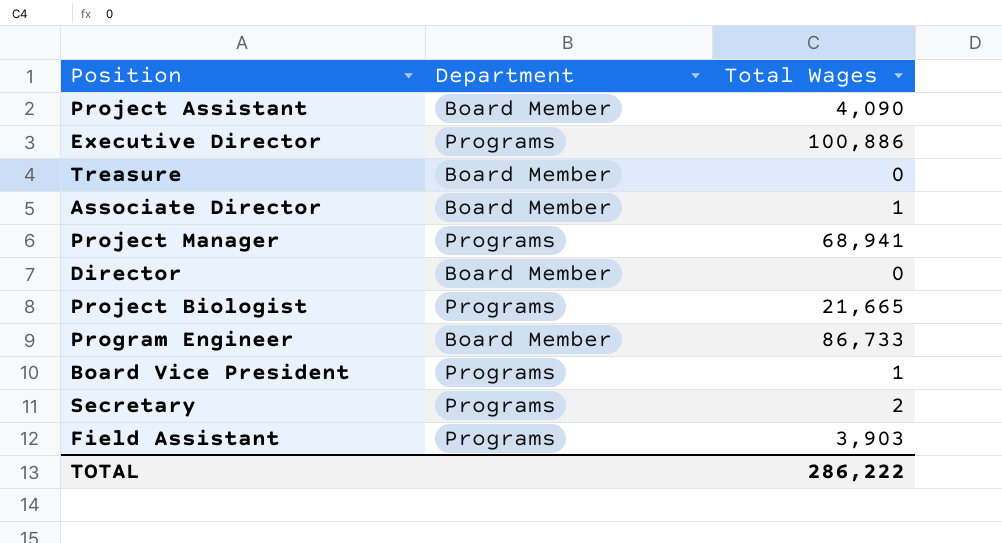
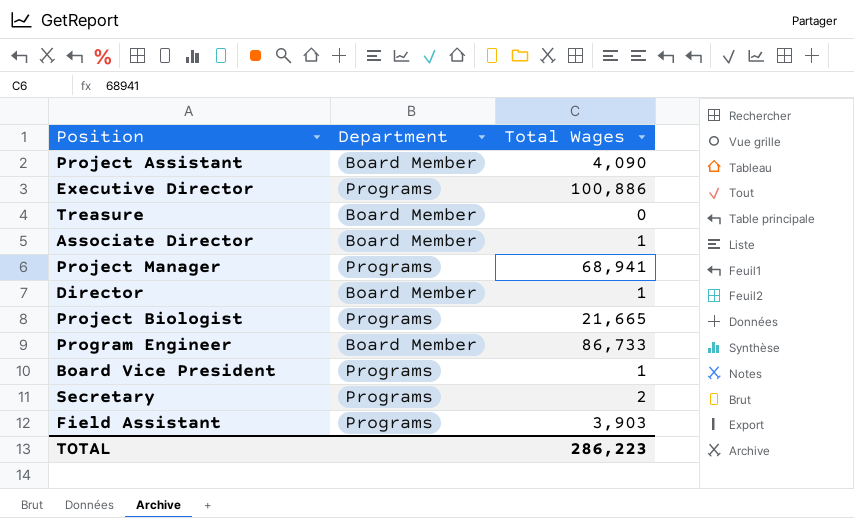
Director | Total Wages: 0 -> 1
TOTAL | Total Wages: 286,222 -> 286,223

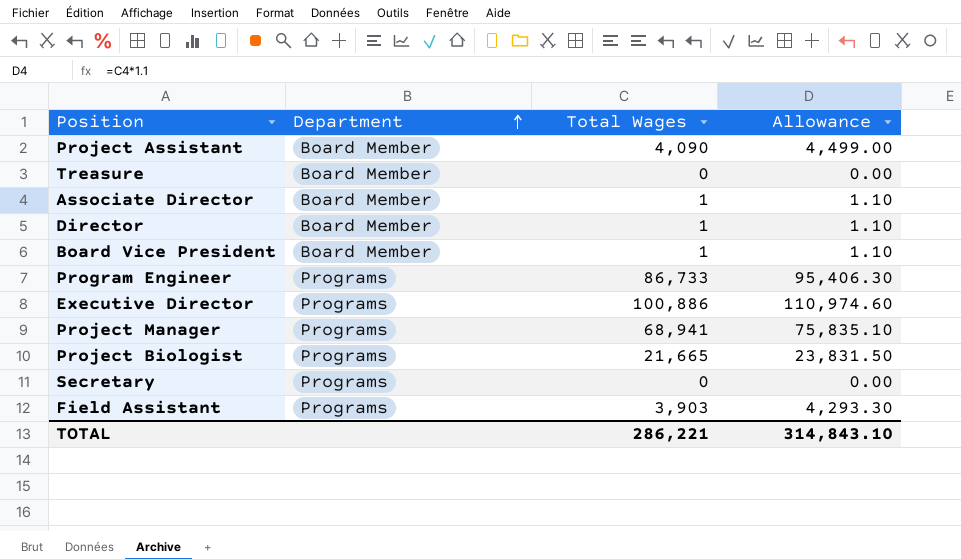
row order: none -> Department ascending
column Allowance | formula: none -> [Total Wages] * 1.1
Board Vice President | Department: Programs -> Board Member
Program Engineer | Department: Board Member -> Programs
Secretary | Total Wages: 2 -> 0
TOTAL | Total Wages: 286,223 -> 286,221

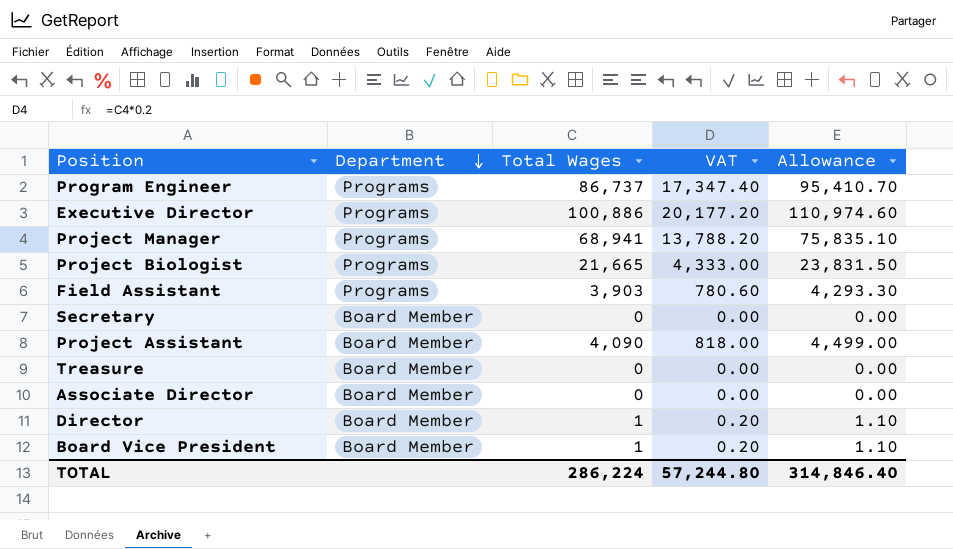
row order: Department ascending -> Department descending
column VAT | formula: none -> [Total Wages] * 0.2
Program Engineer | Total Wages: 86,733 -> 86,737
Program Engineer | Allowance: 95,406.30 -> 95,410.70
Secretary | Department: Programs -> Board Member
Associate Director | Total Wages: 1 -> 0
Associate Director | Allowance: 1.10 -> 0.00
TOTAL | Total Wages: 286,221 -> 286,224
TOTAL | Allowance: 314,843.10 -> 314,846.40

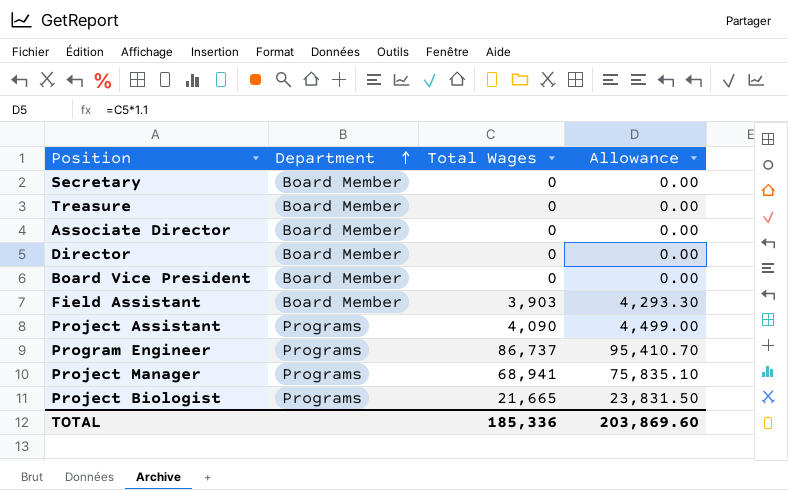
row order: Department descending -> Department ascending
column VAT | formula: [Total Wages] * 0.2 -> none
row Executive Director: Programs | 100,886 | 20,177.20 | 110,974.60 -> none
Director | Total Wages: 1 -> 0
Director | Allowance: 1.10 -> 0.00
Board Vice President | Total Wages: 1 -> 0
Board Vice President | Allowance: 1.10 -> 0.00
Field Assistant | Department: Programs -> Board Member
Project Assistant | Department: Board Member -> Programs
TOTAL | Total Wages: 286,224 -> 185,336
TOTAL | Allowance: 314,846.40 -> 203,869.60

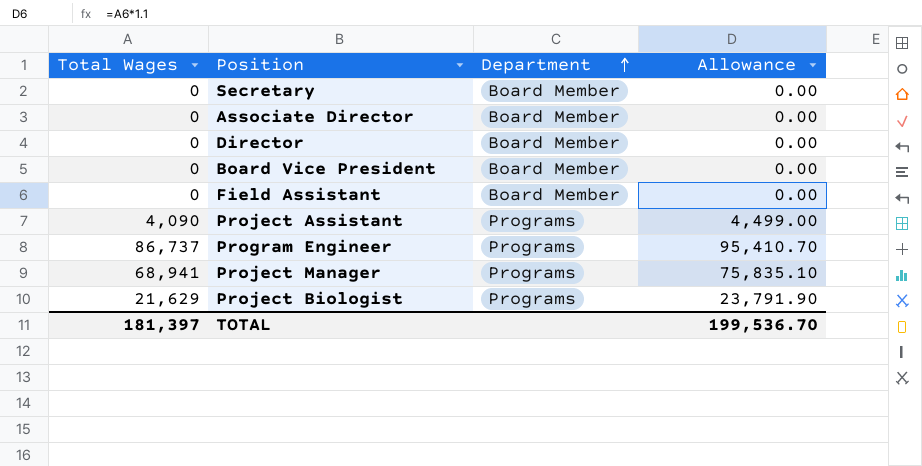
column Total Wages | position: 3 -> 1
row Treasure: Board Member | 0 | 0.00 -> none
Field Assistant | Total Wages: 3,903 -> 0
Field Assistant | Allowance: 4,293.30 -> 0.00
Project Biologist | Total Wages: 21,665 -> 21,629
Project Biologist | Allowance: 23,831.50 -> 23,791.90
TOTAL | Total Wages: 185,336 -> 181,397
TOTAL | Allowance: 203,869.60 -> 199,536.70

